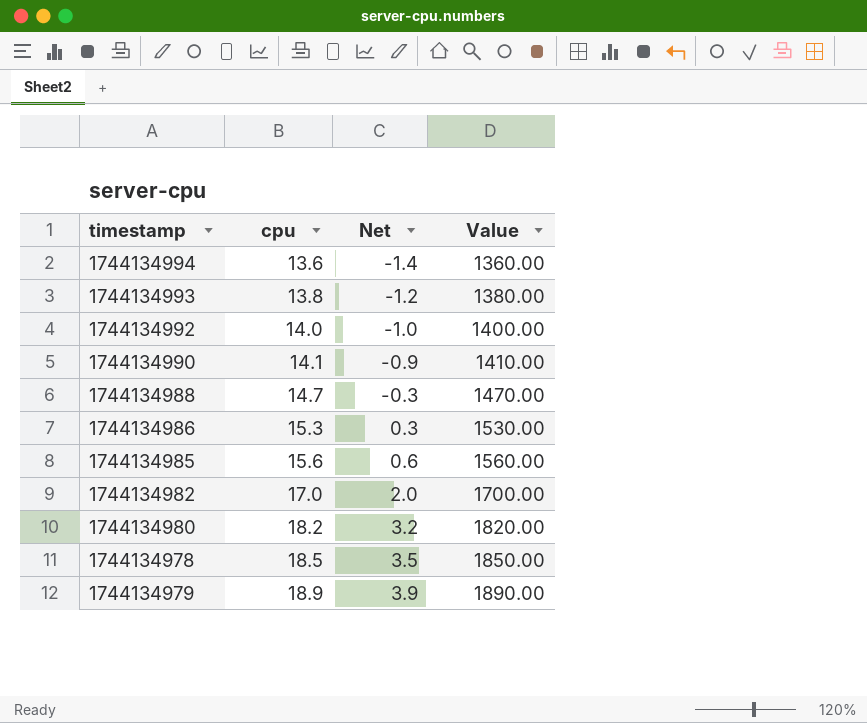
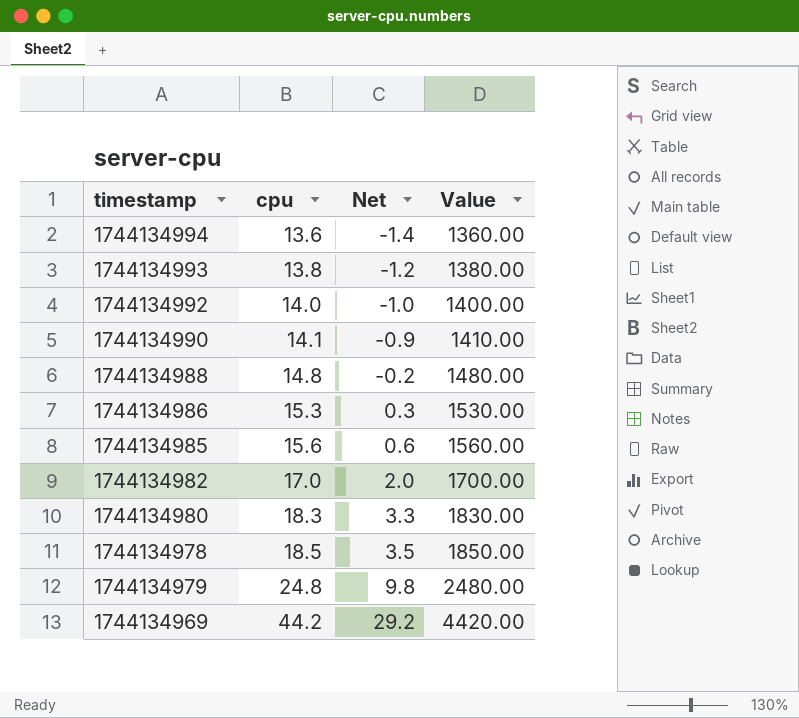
1744134988 | cpu: 14.7 -> 14.8
1744134988 | Net: -0.3 -> -0.2
1744134988 | Value: 1470.00 -> 1480.00
1744134980 | cpu: 18.2 -> 18.3
1744134980 | Net: 3.2 -> 3.3
1744134980 | Value: 1820.00 -> 1830.00
1744134979 | cpu: 18.9 -> 24.8
1744134979 | Net: 3.9 -> 9.8
1744134979 | Value: 1890.00 -> 2480.00
row 1744134969: none -> 44.2 | 29.2 | 4420.00

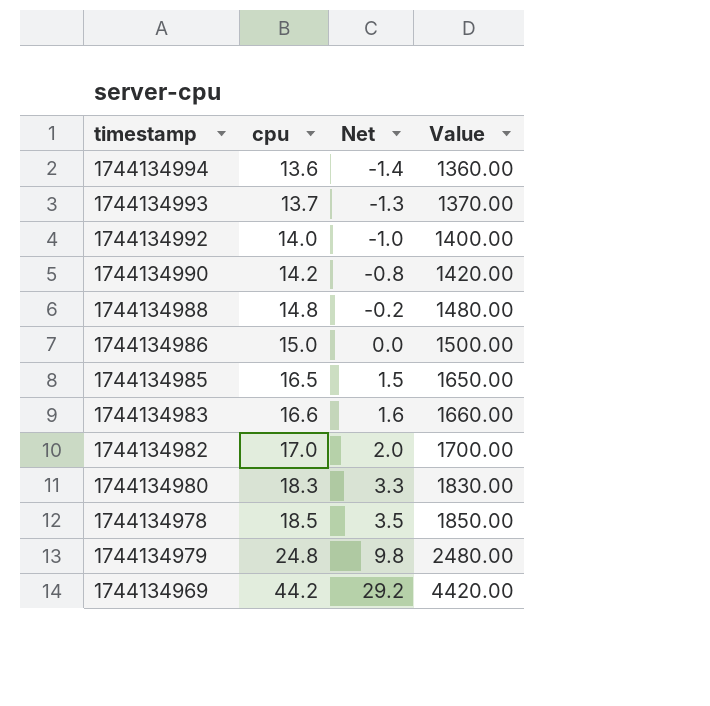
1744134993 | cpu: 13.8 -> 13.7
1744134993 | Net: -1.2 -> -1.3
1744134993 | Value: 1380.00 -> 1370.00
1744134990 | cpu: 14.1 -> 14.2
1744134990 | Net: -0.9 -> -0.8
1744134990 | Value: 1410.00 -> 1420.00
1744134986 | cpu: 15.3 -> 15.0
1744134986 | Net: 0.3 -> 0.0
1744134986 | Value: 1530.00 -> 1500.00
1744134985 | cpu: 15.6 -> 16.5
1744134985 | Net: 0.6 -> 1.5
1744134985 | Value: 1560.00 -> 1650.00
row 1744134983: none -> 16.6 | 1.6 | 1660.00

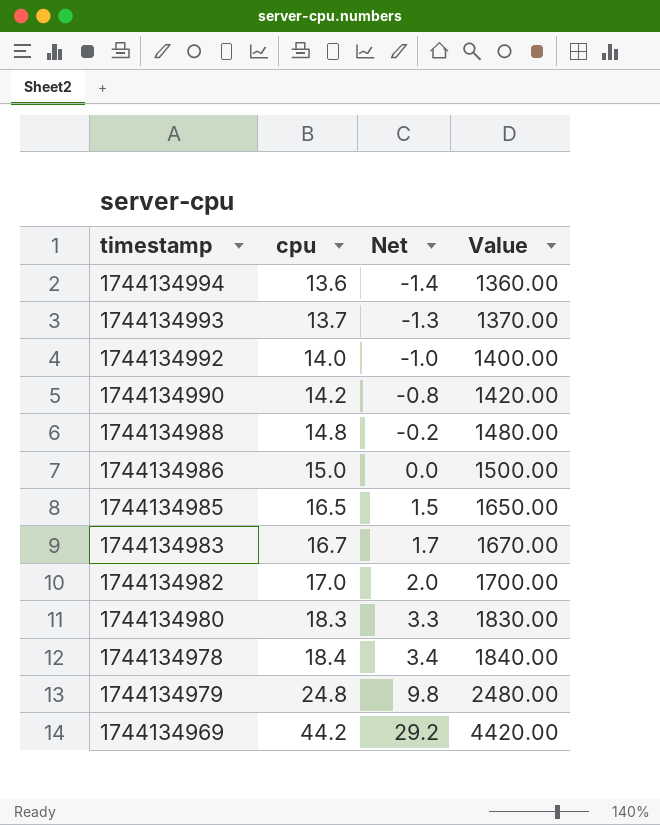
1744134983 | cpu: 16.6 -> 16.7
1744134983 | Net: 1.6 -> 1.7
1744134983 | Value: 1660.00 -> 1670.00
1744134978 | cpu: 18.5 -> 18.4
1744134978 | Net: 3.5 -> 3.4
1744134978 | Value: 1850.00 -> 1840.00

